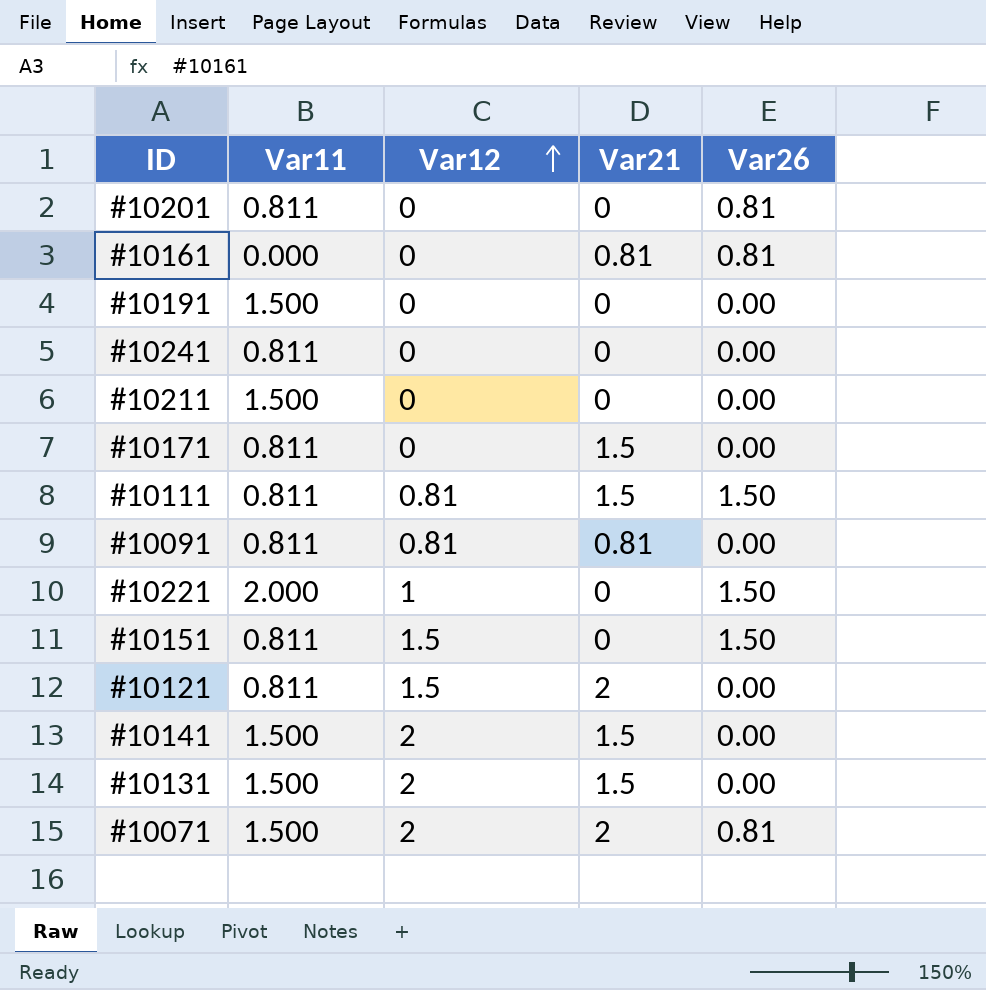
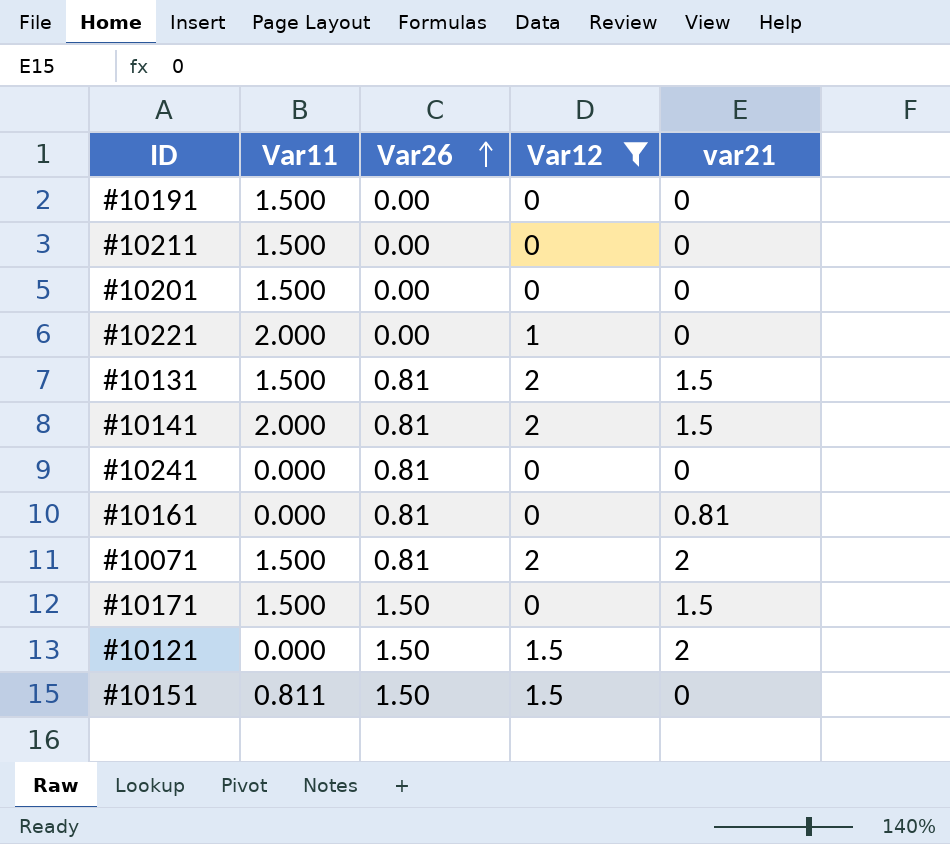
filter: none -> Var12 != 0.81
row order: Var12 ascending -> Var26 ascending
column Var26 | position: 5 -> 3
column name: Var21 -> var21
#10201 | Var11: 0.811 -> 1.500
#10201 | Var26: 0.81 -> 0.00
#10221 | Var26: 1.50 -> 0.00
#10131 | Var26: 0.00 -> 0.81
#10141 | Var11: 1.500 -> 2.000
#10141 | Var26: 0.00 -> 0.81
#10241 | Var11: 0.811 -> 0.000
#10241 | Var26: 0.00 -> 0.81
#10171 | Var11: 0.811 -> 1.500
#10171 | Var26: 0.00 -> 1.50
#10121 | Var11: 0.811 -> 0.000
#10121 | Var26: 0.00 -> 1.50

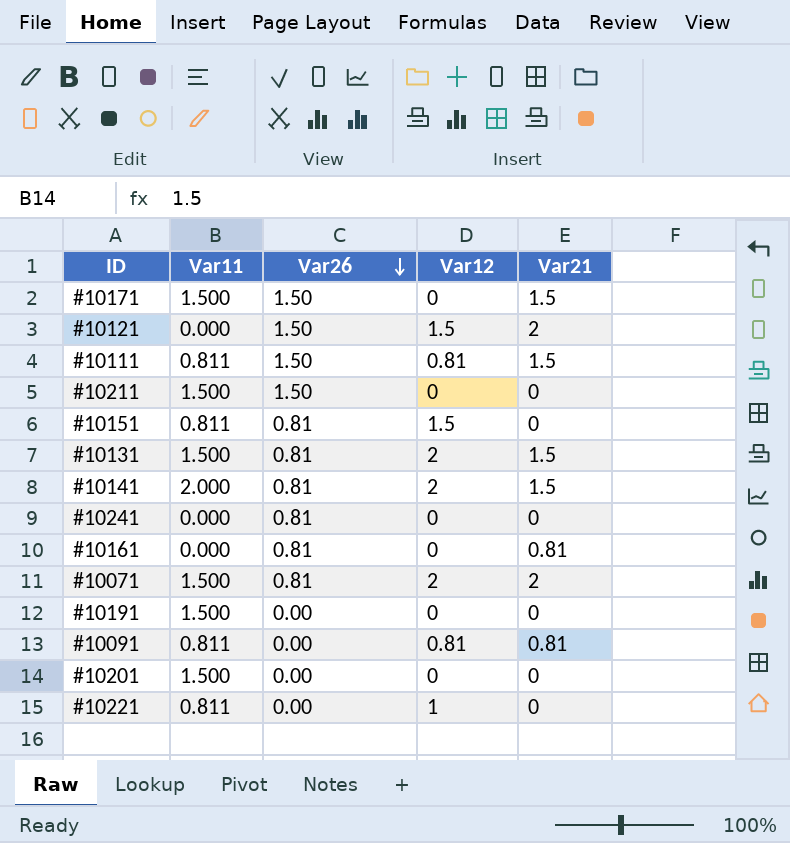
filter: Var12 != 0.81 -> none
row order: Var26 ascending -> Var26 descending
column name: var21 -> Var21
#10211 | Var26: 0.00 -> 1.50
#10151 | Var26: 1.50 -> 0.81
#10221 | Var11: 2.000 -> 0.811

